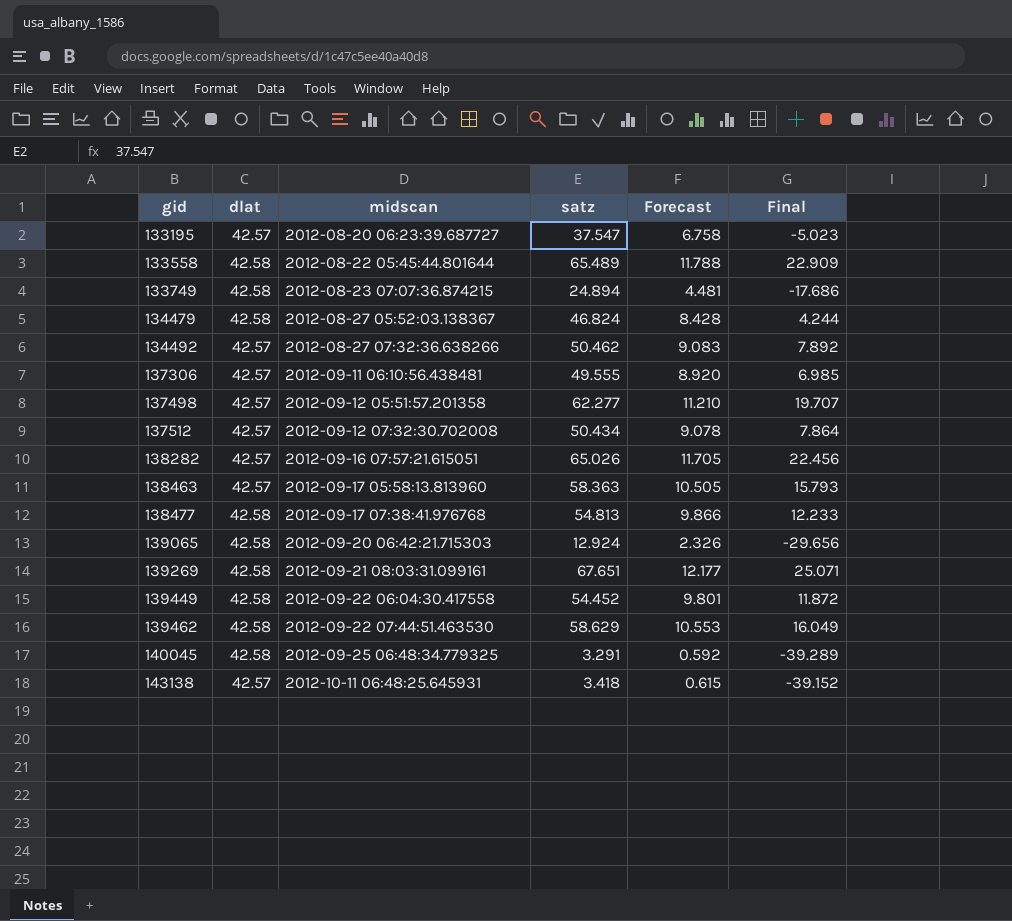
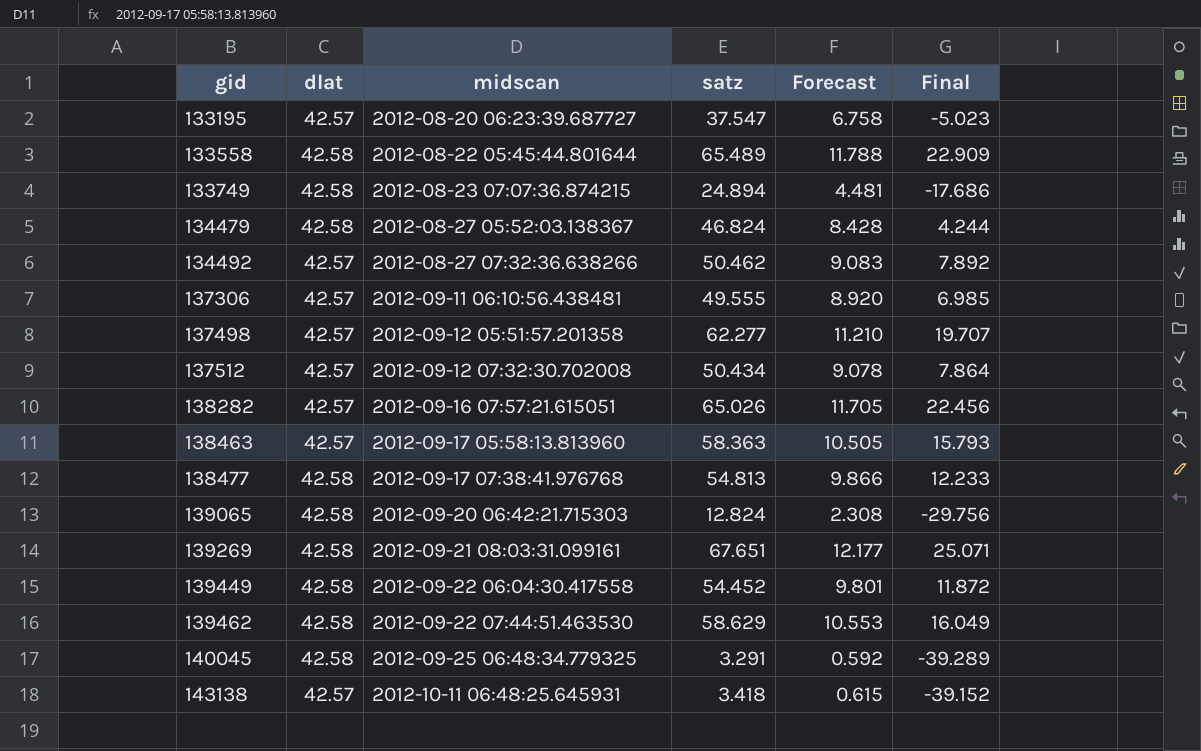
139065 | satz: 12.924 -> 12.824
139065 | Forecast: 2.326 -> 2.308
139065 | Final: -29.656 -> -29.756

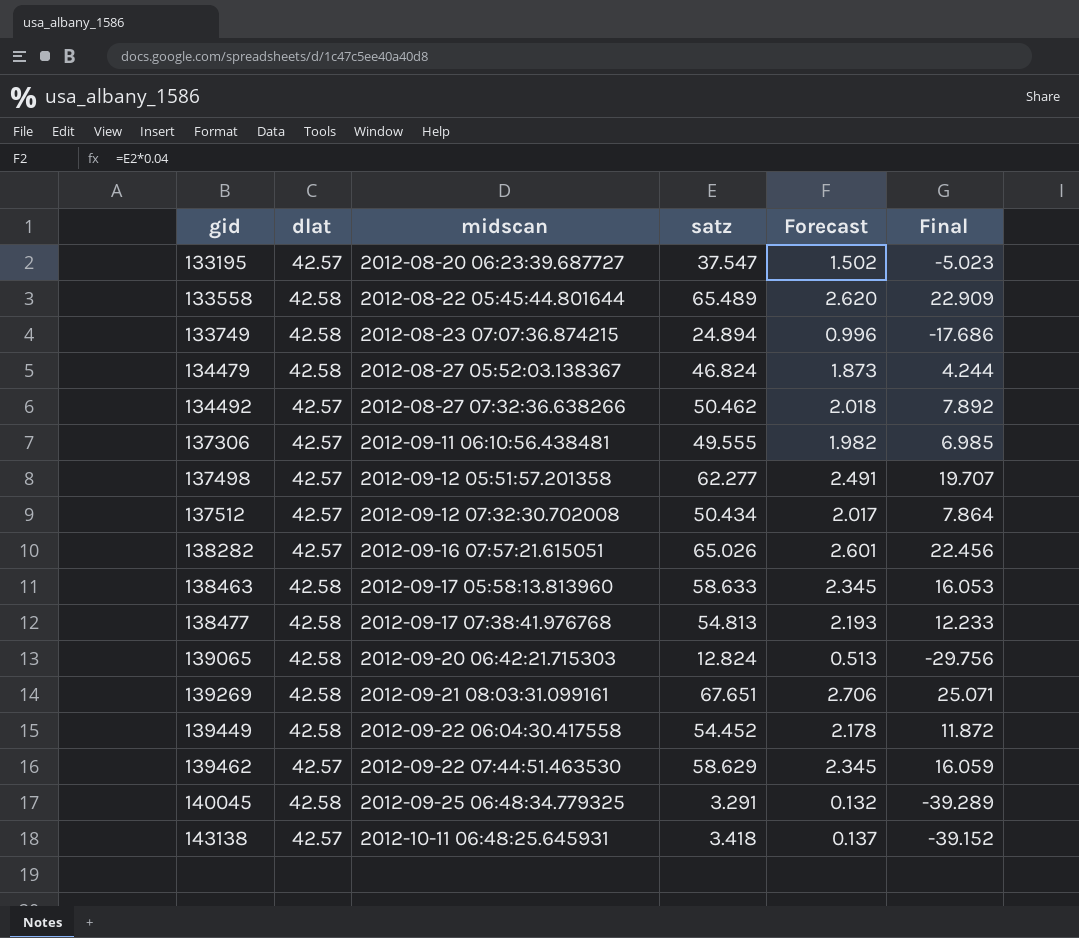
column Forecast | formula: [satz] * 0.18 -> [satz] * 0.04
138463 | dlat: 42.57 -> 42.58
138463 | satz: 58.363 -> 58.633
138463 | Final: 15.793 -> 16.053
139462 | dlat: 42.58 -> 42.57
139462 | Final: 16.049 -> 16.059

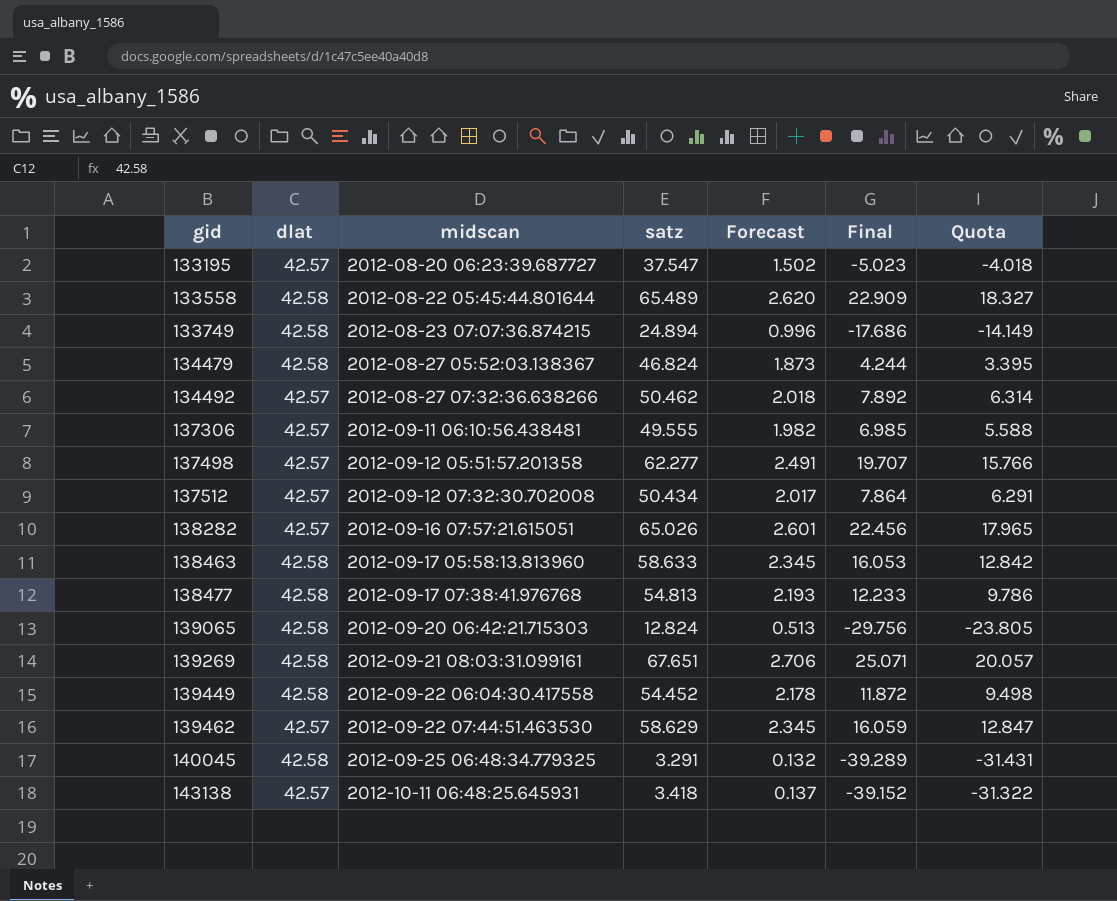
column Quota | formula: none -> [Final] * 0.8

